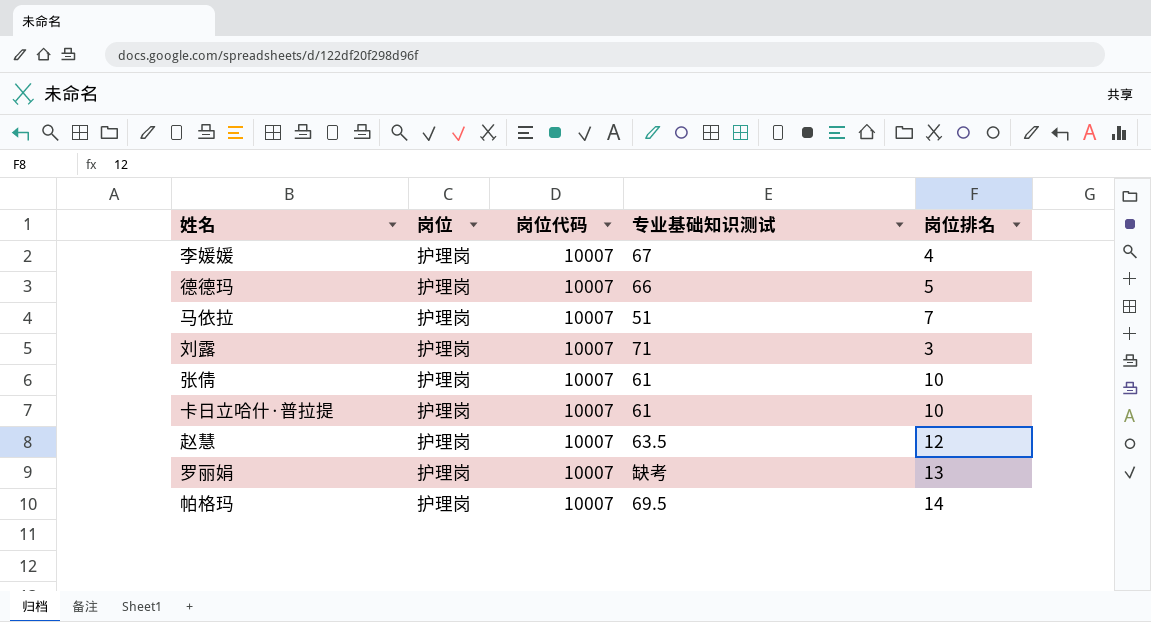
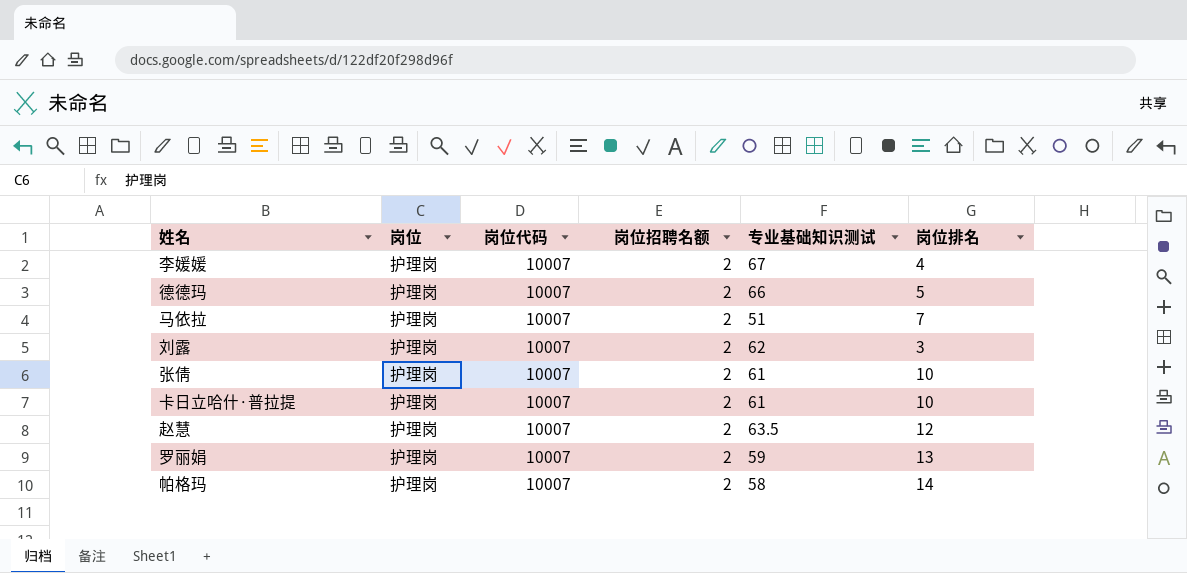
column 岗位招聘名额 | position: none -> 4
刘露 | 专业基础知识测试: 71 -> 62
罗丽娟 | 专业基础知识测试: 缺考 -> 59
帕格玛 | 专业基础知识测试: 69.5 -> 58

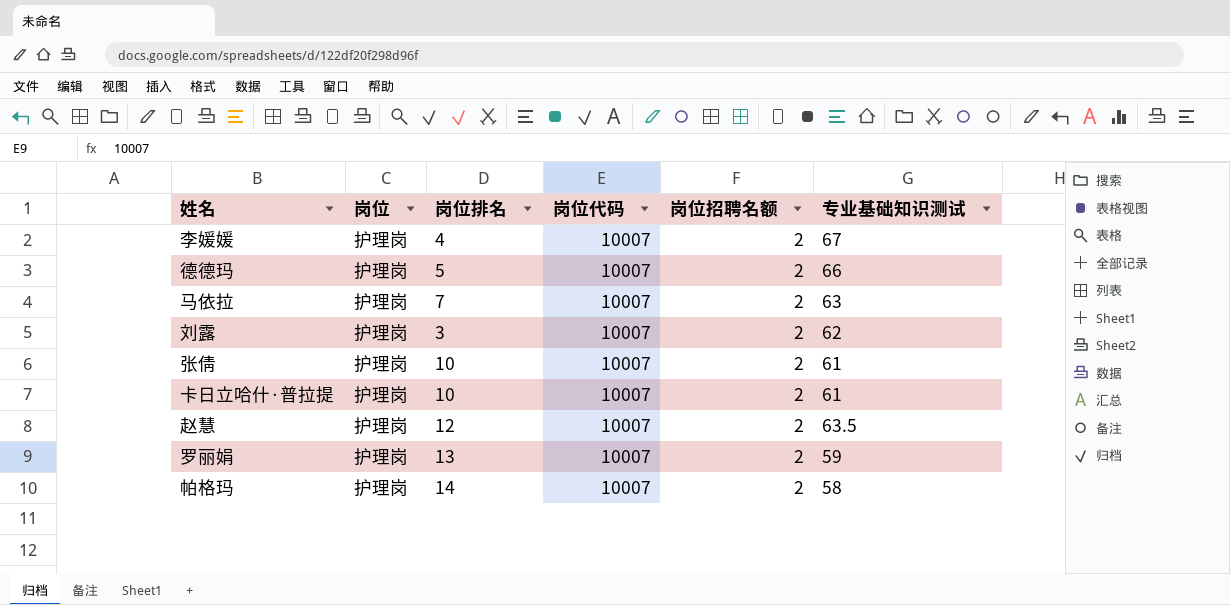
column 岗位排名 | position: 6 -> 3
马依拉 | 专业基础知识测试: 51 -> 63

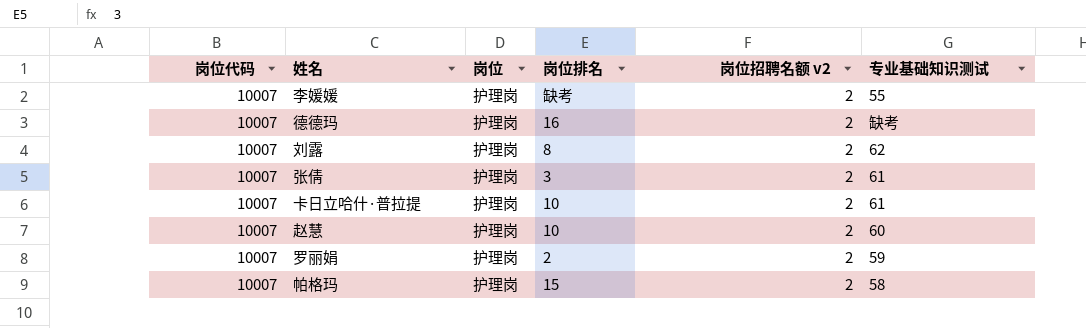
column 岗位代码 | position: 4 -> 1
column name: 岗位招聘名额 -> 岗位招聘名额 v2
row 马依拉: 护理岗 | 7 | 10007 | 2 | 63 -> none
李媛媛 | 岗位排名: 4 -> 缺考
李媛媛 | 专业基础知识测试: 67 -> 55
德德玛 | 岗位排名: 5 -> 16
德德玛 | 专业基础知识测试: 66 -> 缺考
刘露 | 岗位排名: 3 -> 8
张倩 | 岗位排名: 10 -> 3
赵慧 | 岗位排名: 12 -> 10
赵慧 | 专业基础知识测试: 63.5 -> 60
罗丽娟 | 岗位排名: 13 -> 2
帕格玛 | 岗位排名: 14 -> 15

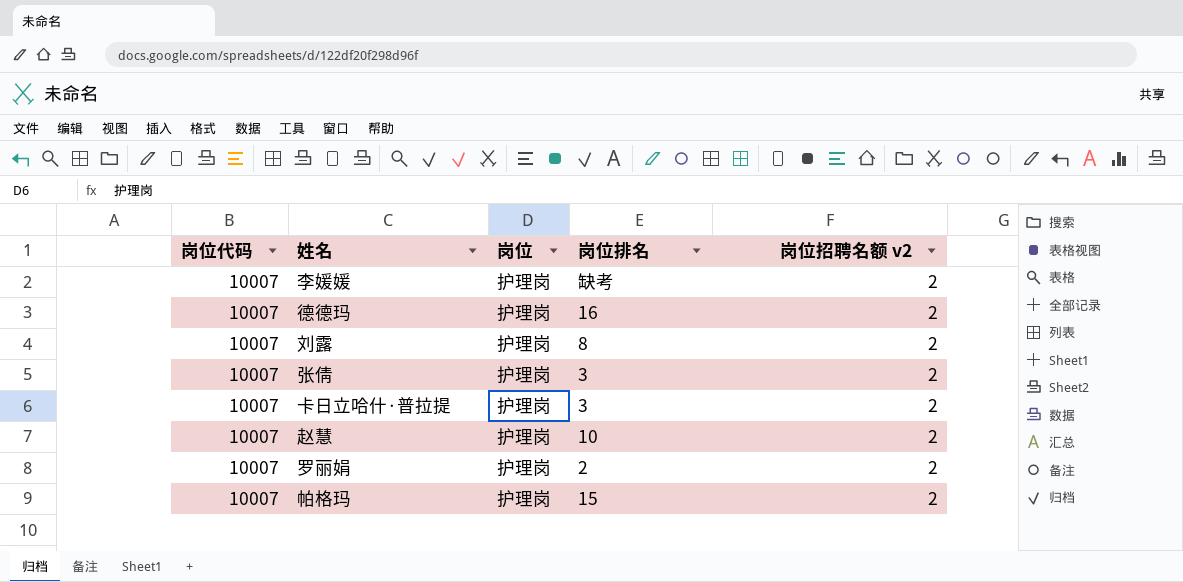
column 专业基础知识测试 | position: 6 -> none
卡日立哈什·普拉提 | 岗位排名: 10 -> 3

